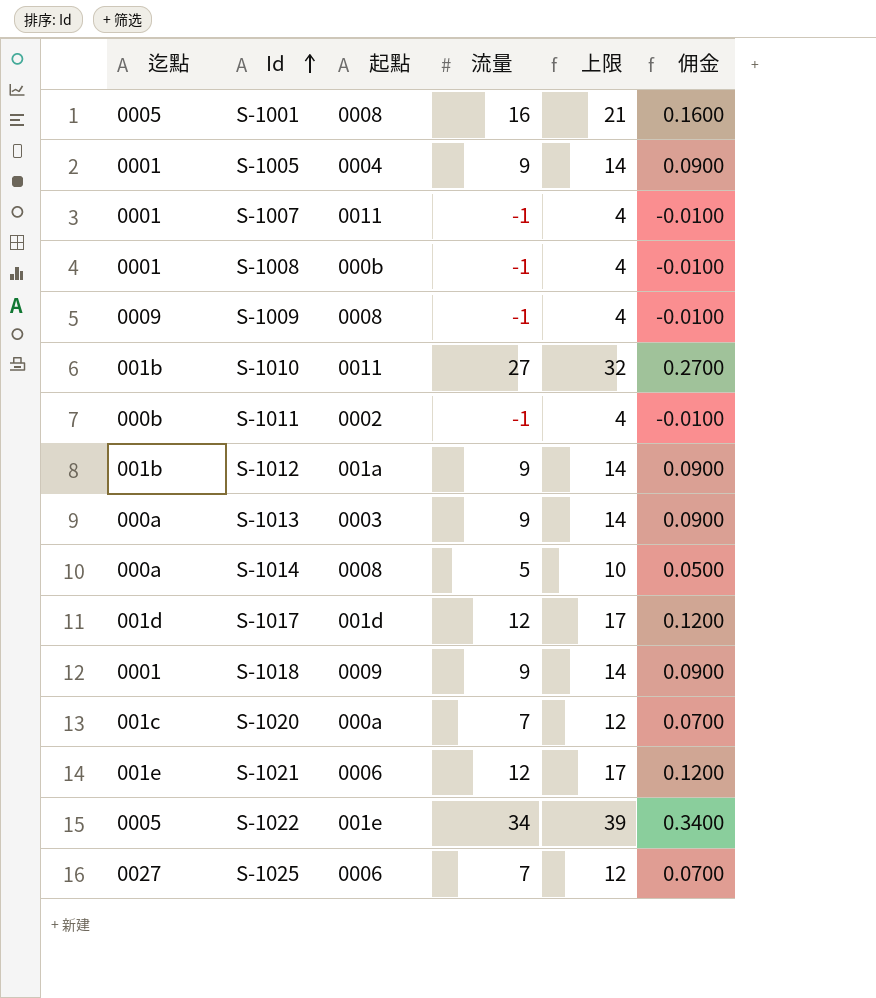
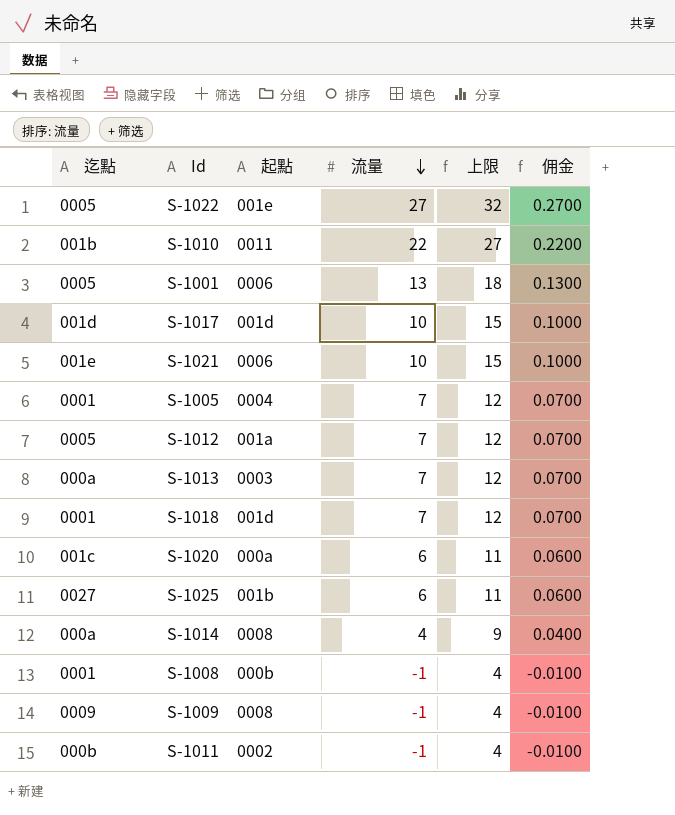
row order: Id ascending -> 流量 descending
row S-1007: 0001 | 0011 | -1 | 4 | -0.0100 -> none
S-1022 | 流量: 34 -> 27
S-1022 | 上限: 39 -> 32
S-1022 | 佣金: 0.3400 -> 0.2700
S-1010 | 流量: 27 -> 22
S-1010 | 上限: 32 -> 27
S-1010 | 佣金: 0.2700 -> 0.2200
S-1001 | 起點: 0008 -> 0006
S-1001 | 流量: 16 -> 13
S-1001 | 上限: 21 -> 18
S-1001 | 佣金: 0.1600 -> 0.1300
S-1017 | 流量: 12 -> 10
S-1017 | 上限: 17 -> 15
S-1017 | 佣金: 0.1200 -> 0.1000
S-1021 | 流量: 12 -> 10
S-1021 | 上限: 17 -> 15
S-1021 | 佣金: 0.1200 -> 0.1000
S-1005 | 流量: 9 -> 7
S-1005 | 上限: 14 -> 12
S-1005 | 佣金: 0.0900 -> 0.0700
S-1012 | 迄點: 001b -> 0005
S-1012 | 流量: 9 -> 7
S-1012 | 上限: 14 -> 12
S-1012 | 佣金: 0.0900 -> 0.0700
S-1013 | 流量: 9 -> 7
S-1013 | 上限: 14 -> 12
S-1013 | 佣金: 0.0900 -> 0.0700
S-1018 | 起點: 0009 -> 001d
S-1018 | 流量: 9 -> 7
S-1018 | 上限: 14 -> 12
S-1018 | 佣金: 0.0900 -> 0.0700
S-1020 | 流量: 7 -> 6
S-1020 | 上限: 12 -> 11
S-1020 | 佣金: 0.0700 -> 0.0600
S-1025 | 起點: 0006 -> 001b
S-1025 | 流量: 7 -> 6
S-1025 | 上限: 12 -> 11
S-1025 | 佣金: 0.0700 -> 0.0600
S-1014 | 流量: 5 -> 4
S-1014 | 上限: 10 -> 9
S-1014 | 佣金: 0.0500 -> 0.0400

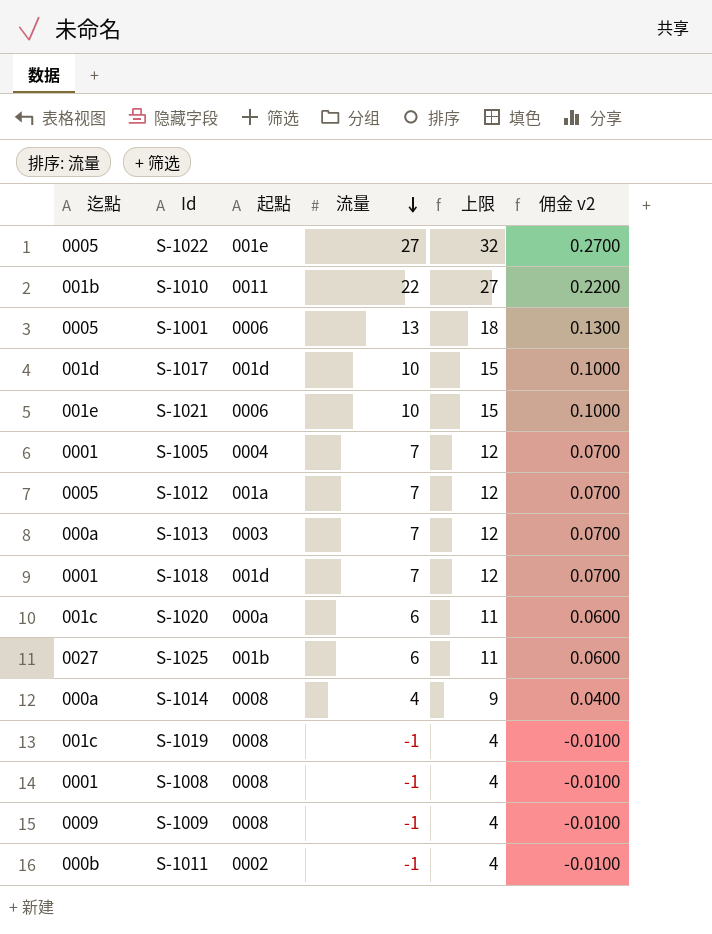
column name: 佣金 -> 佣金 v2
row S-1019: none -> 001c | 0008 | -1 | 4 | -0.0100
S-1008 | 起點: 000b -> 0008

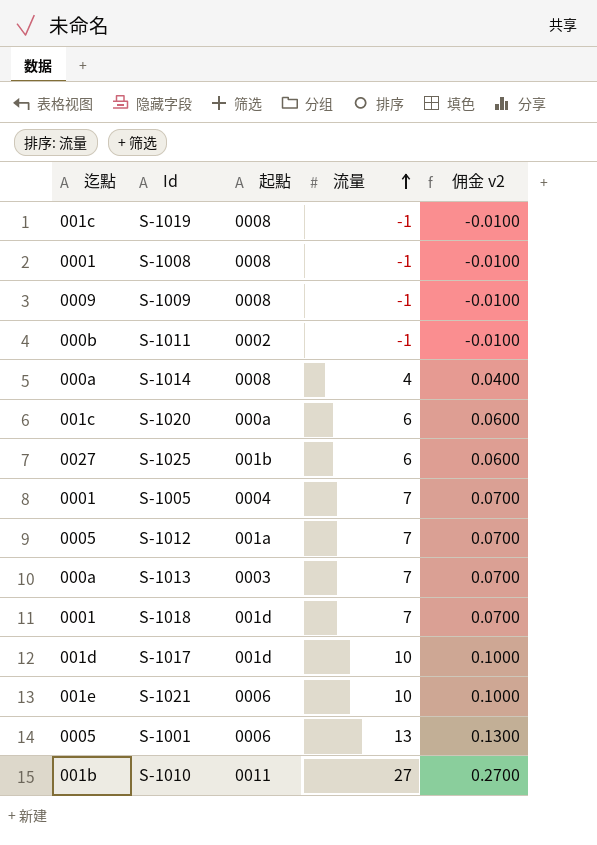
row order: 流量 descending -> 流量 ascending
column 上限 | formula: [流量] + 5 -> none
row S-1022: 0005 | 001e | 27 | 32 | 0.2700 -> none
S-1010 | 流量: 22 -> 27
S-1010 | 佣金 v2: 0.2200 -> 0.2700

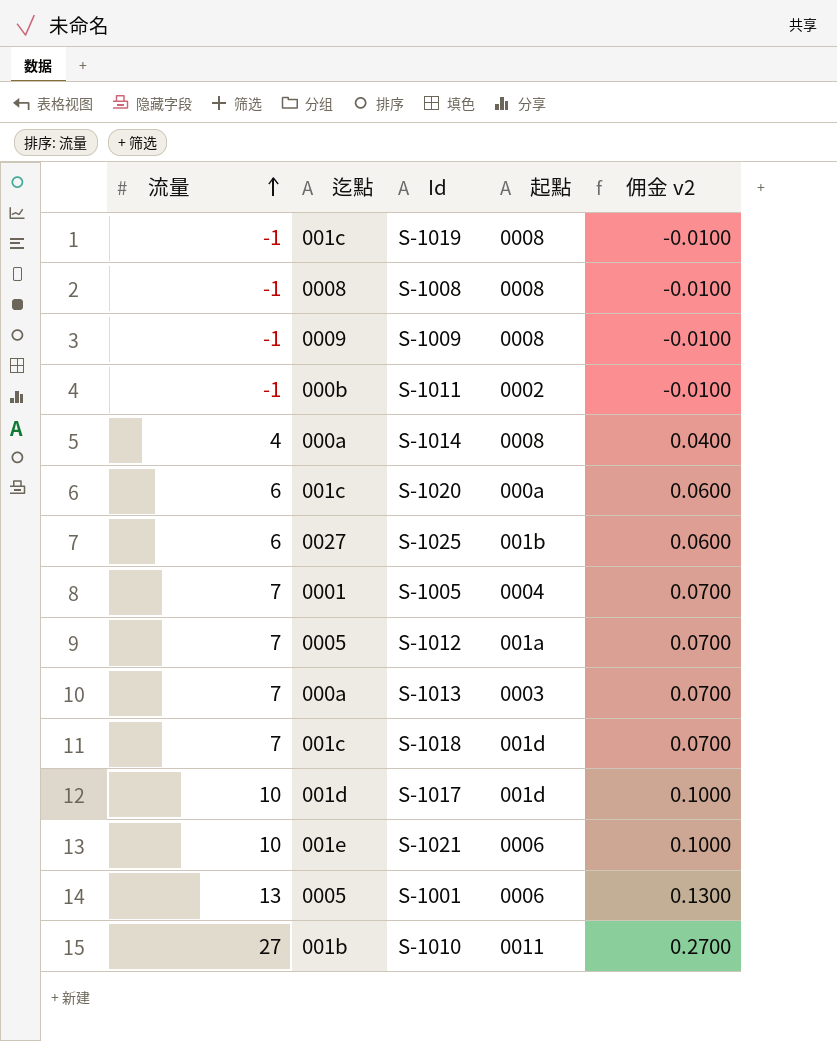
column 流量 | position: 4 -> 1
S-1008 | 迄點: 0001 -> 0008
S-1018 | 迄點: 0001 -> 001c

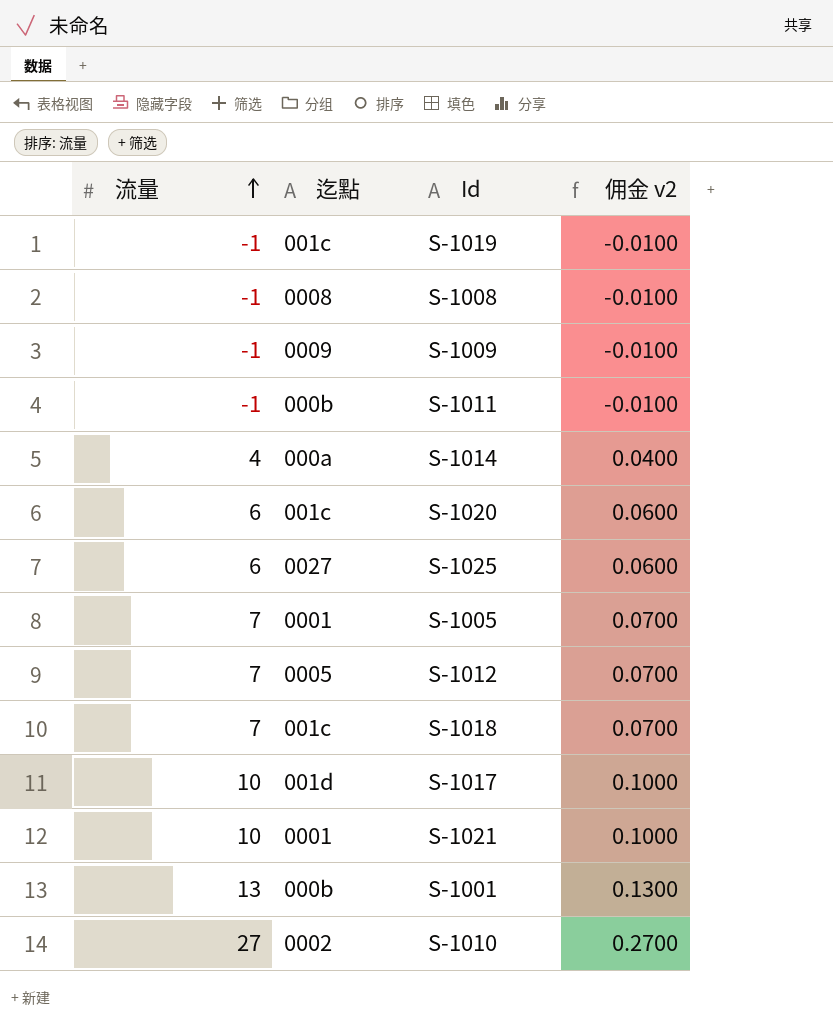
column 起點 | position: 4 -> none
row S-1013: 7 | 000a | 0003 | 0.0700 -> none
S-1021 | 迄點: 001e -> 0001
S-1001 | 迄點: 0005 -> 000b
S-1010 | 迄點: 001b -> 0002

